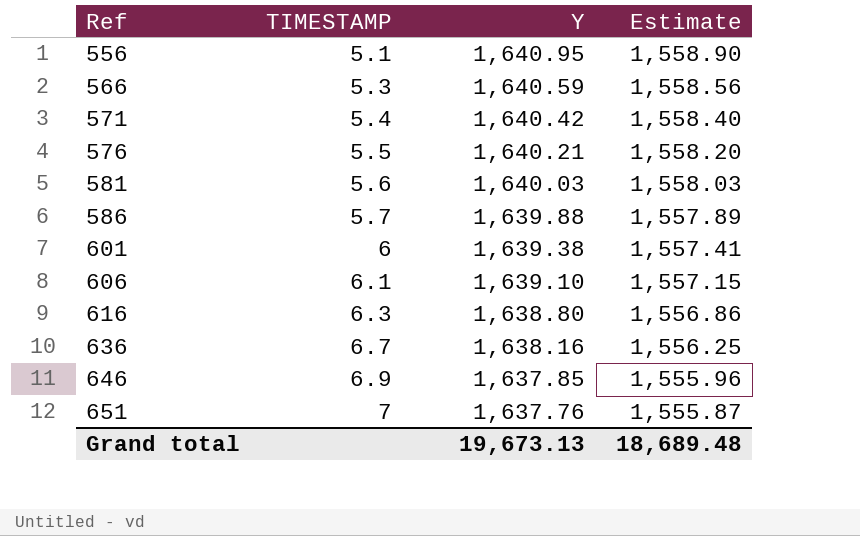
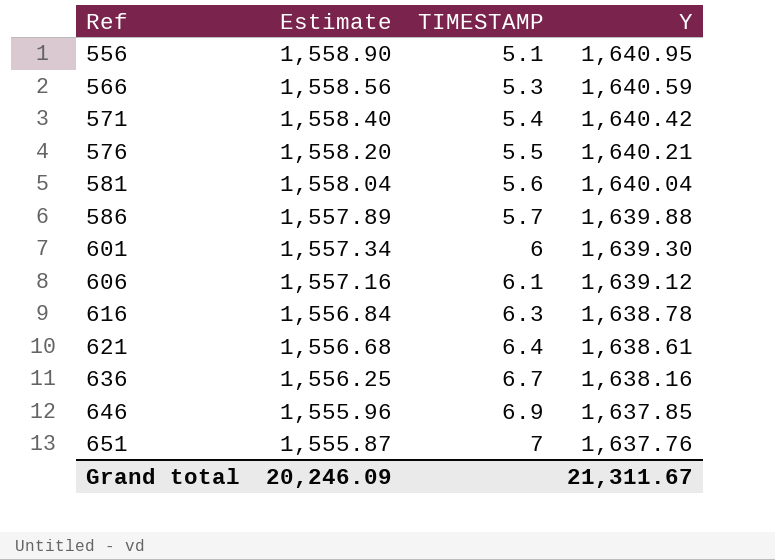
column Estimate | position: 4 -> 2
581 | Estimate: 1,558.03 -> 1,558.04
581 | Y: 1,640.03 -> 1,640.04
601 | Estimate: 1,557.41 -> 1,557.34
601 | Y: 1,639.38 -> 1,639.30
606 | Estimate: 1,557.15 -> 1,557.16
606 | Y: 1,639.10 -> 1,639.12
616 | Estimate: 1,556.86 -> 1,556.84
616 | Y: 1,638.80 -> 1,638.78
row 621: none -> 1,556.68 | 6.4 | 1,638.61
Grand total | Estimate: 18,689.48 -> 20,246.09
Grand total | Y: 19,673.13 -> 21,311.67

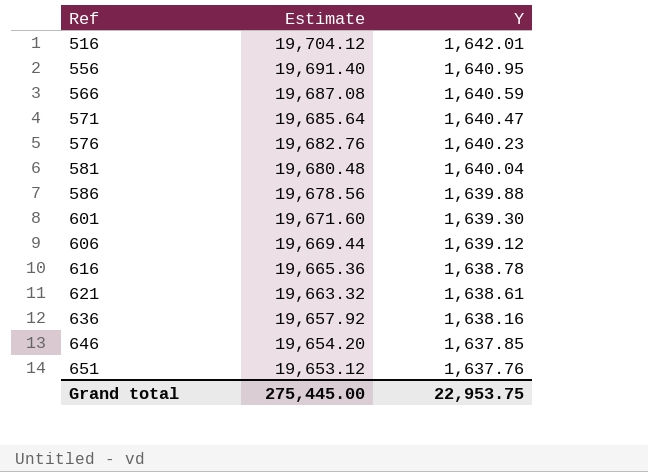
column TIMESTAMP | position: 3 -> none
column Estimate | formula: [Y] * 0.95 -> [Y] * 12
row 516: none -> 19,704.12 | 1,642.01
571 | Y: 1,640.42 -> 1,640.47
576 | Y: 1,640.21 -> 1,640.23
Grand total | Estimate: 20,246.09 -> 275,445.00
Grand total | Y: 21,311.67 -> 22,953.75

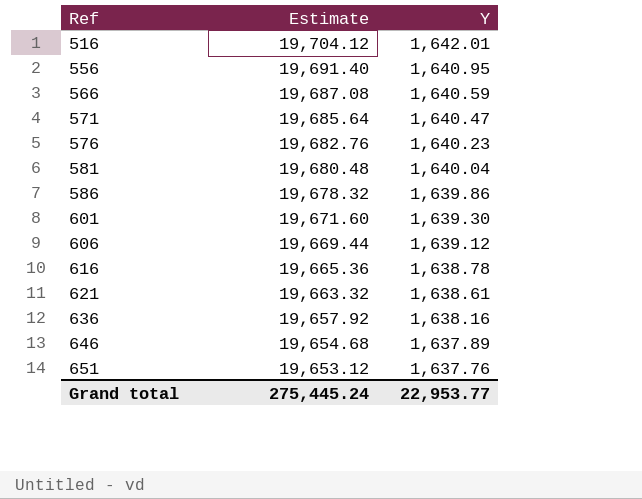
586 | Estimate: 19,678.56 -> 19,678.32
586 | Y: 1,639.88 -> 1,639.86
646 | Estimate: 19,654.20 -> 19,654.68
646 | Y: 1,637.85 -> 1,637.89
Grand total | Estimate: 275,445.00 -> 275,445.24
Grand total | Y: 22,953.75 -> 22,953.77

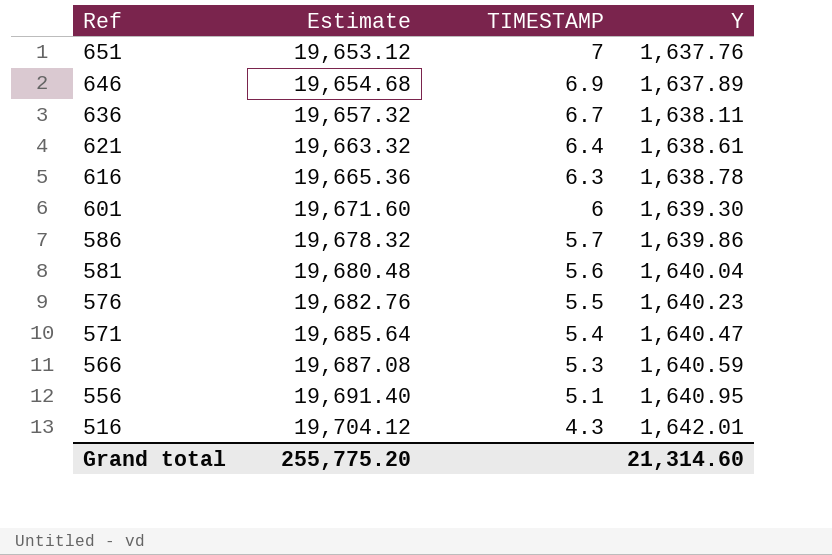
row order: Ref ascending -> Ref descending
column TIMESTAMP | position: none -> 3
row 606: 19,669.44 | 1,639.12 -> none
636 | Estimate: 19,657.92 -> 19,657.32
636 | Y: 1,638.16 -> 1,638.11
Grand total | Estimate: 275,445.24 -> 255,775.20
Grand total | Y: 22,953.77 -> 21,314.60

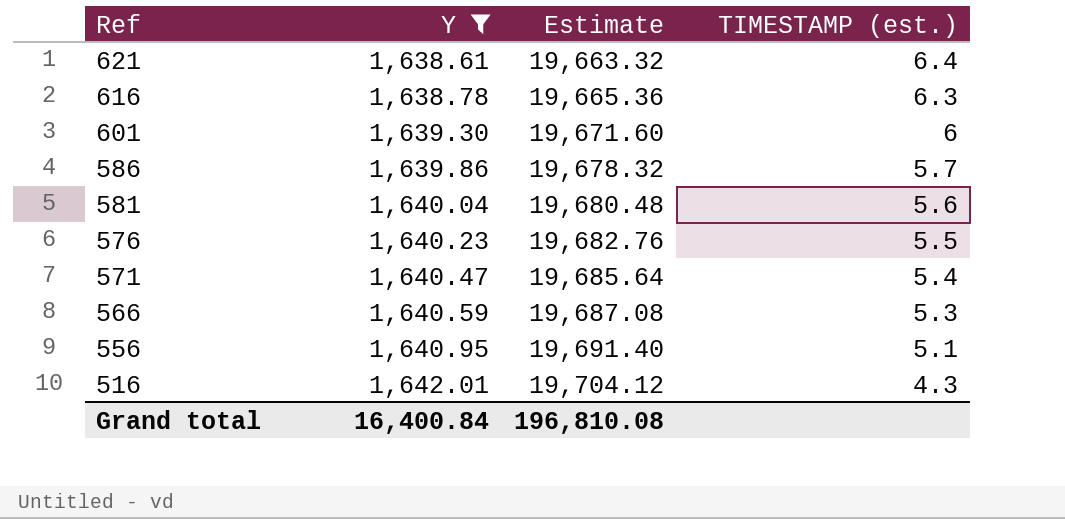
filter: none -> Y >= 1,638.61
column Y | position: 4 -> 2
column name: TIMESTAMP -> TIMESTAMP (est.)
Grand total | Y: 21,314.60 -> 16,400.84
Grand total | Estimate: 255,775.20 -> 196,810.08

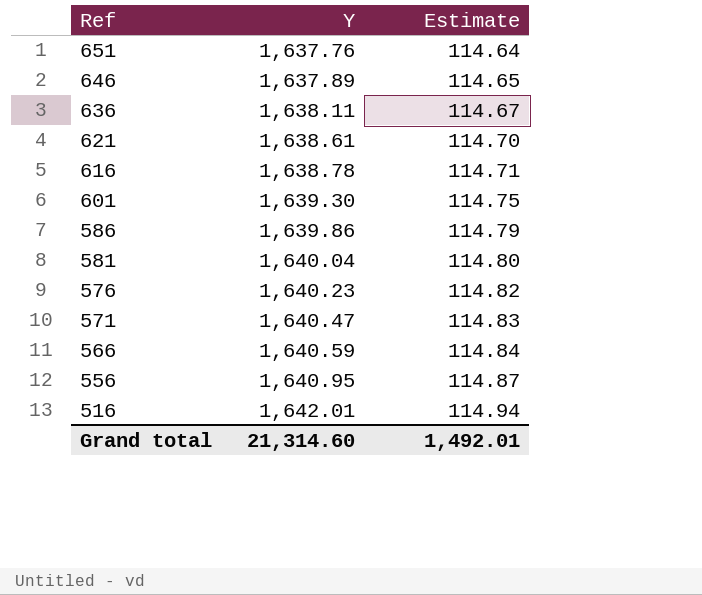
filter: Y >= 1,638.61 -> none
column TIMESTAMP (est.) | position: 4 -> none
column Estimate | formula: [Y] * 12 -> [Y] * 0.07
Grand total | Y: 16,400.84 -> 21,314.60
Grand total | Estimate: 196,810.08 -> 1,492.01

